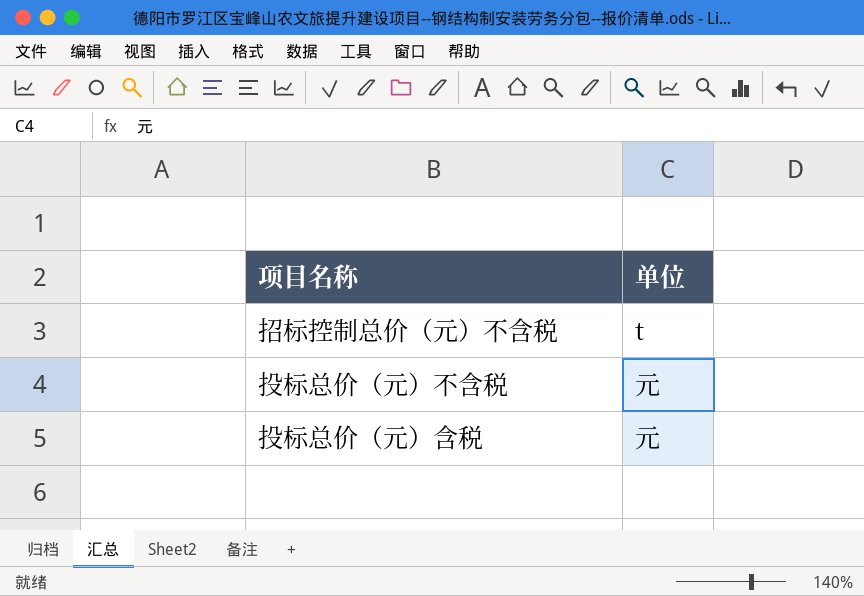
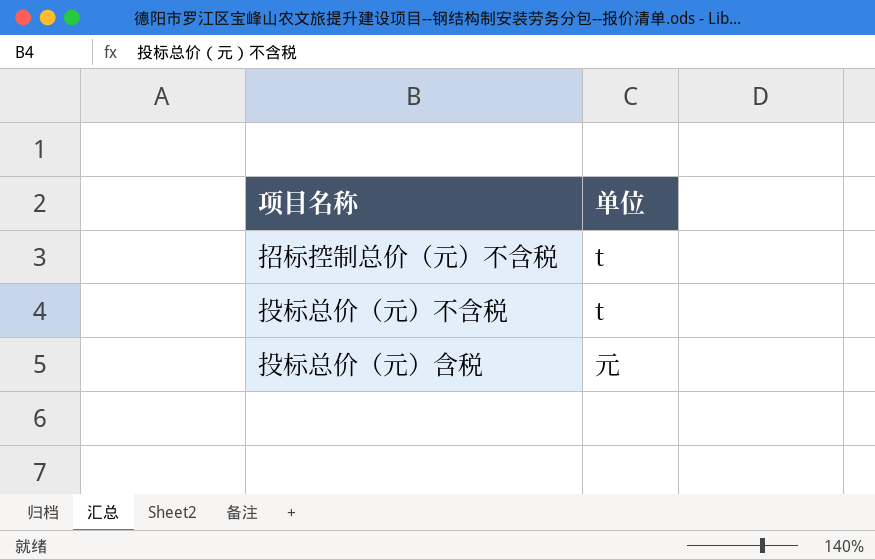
投标总价（元）不含税 | 单位: 元 -> t

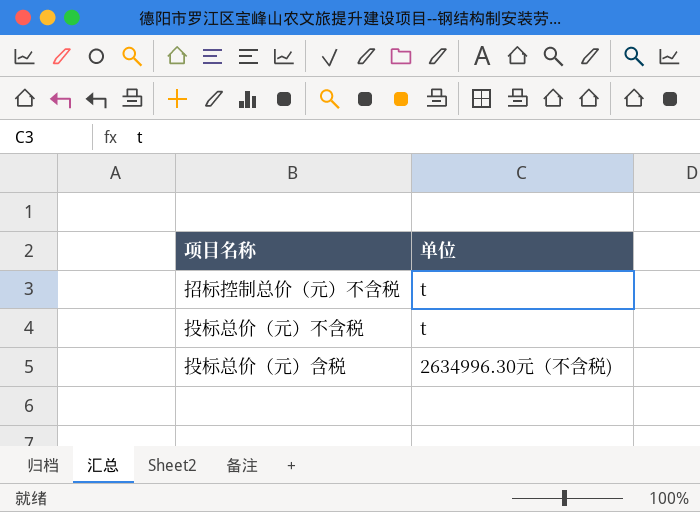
投标总价（元）含税 | 单位: 元 -> 2634996.30元（不含税)

